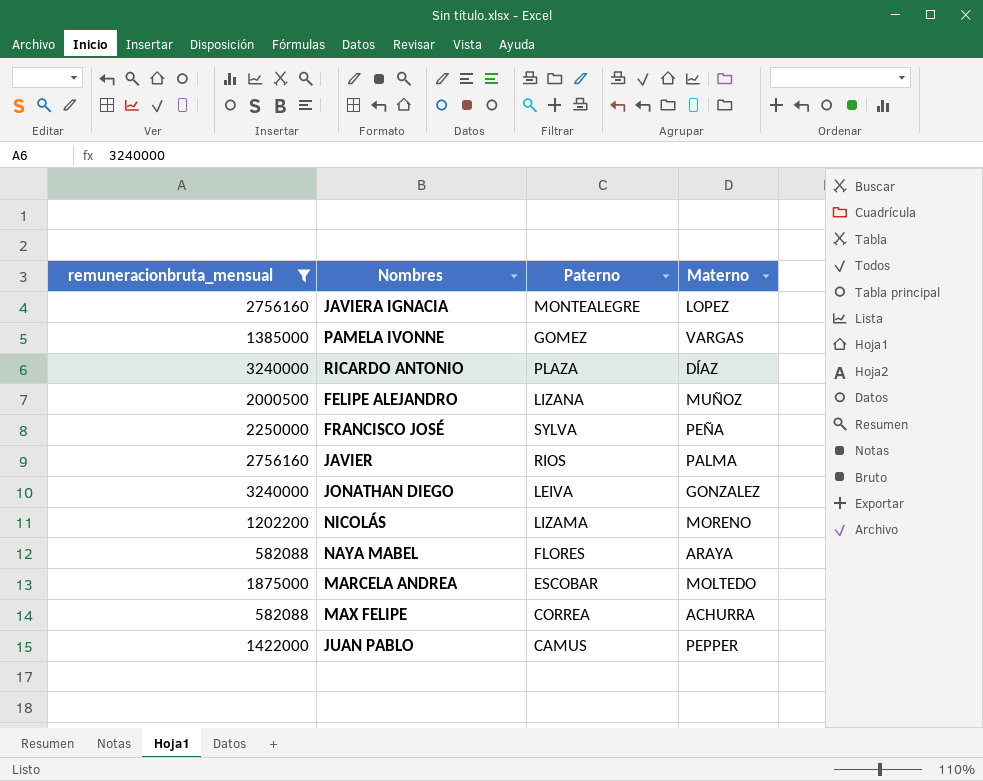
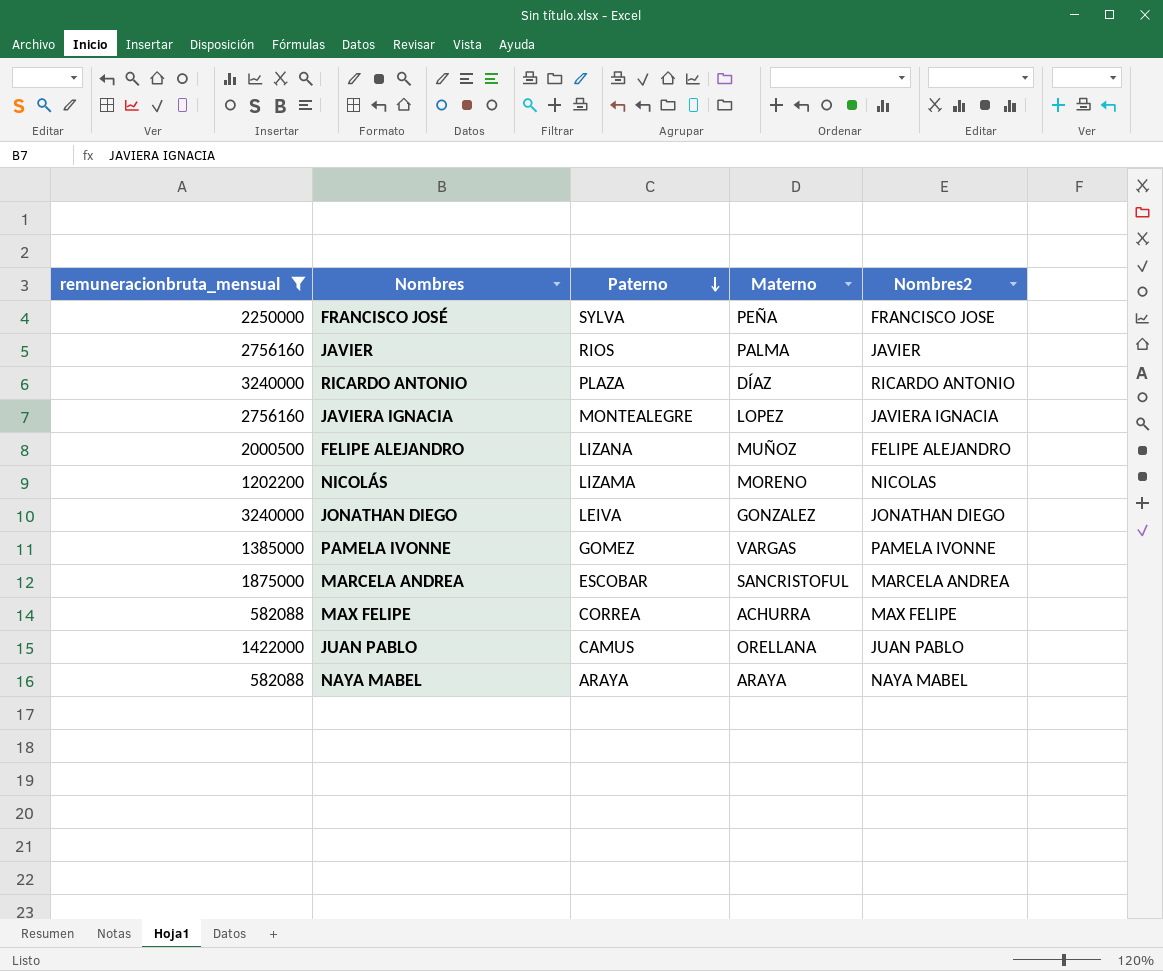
row order: none -> Paterno descending
column Nombres2 | position: none -> 5
MARCELA ANDREA | Materno: MOLTEDO -> SANCRISTOFUL
JUAN PABLO | Materno: PEPPER -> ORELLANA
NAYA MABEL | Paterno: FLORES -> ARAYA

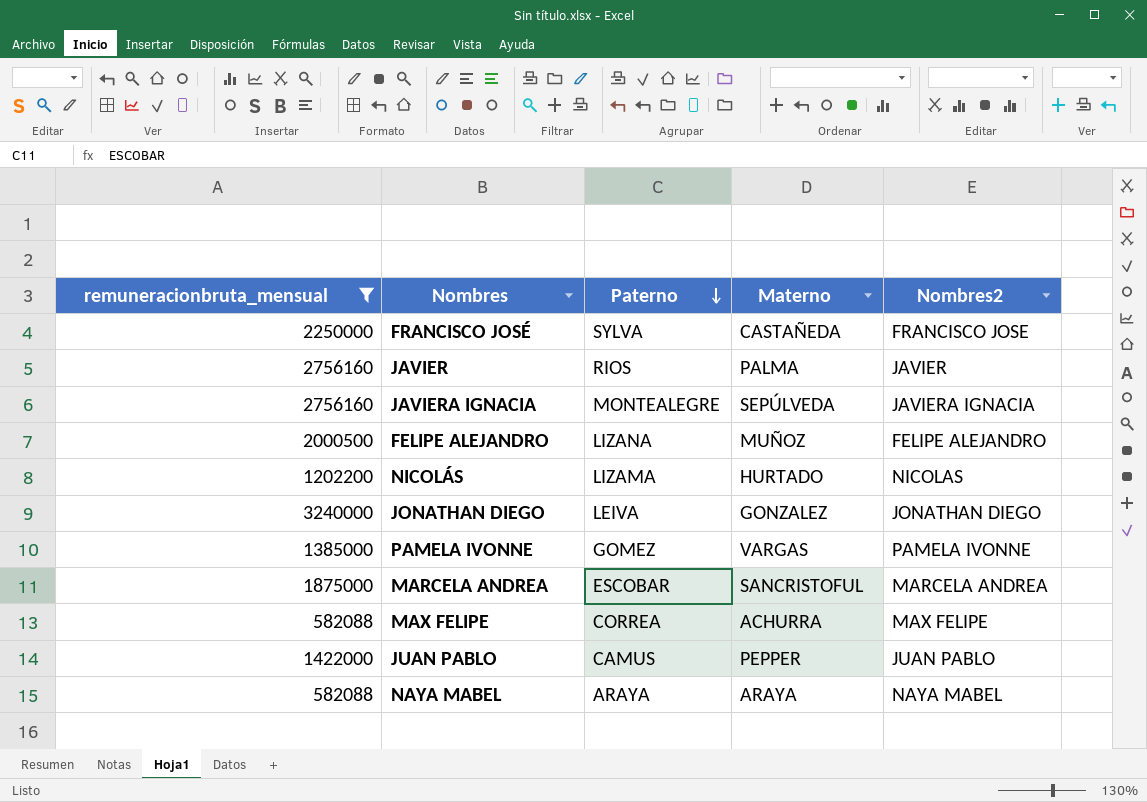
row RICARDO ANTONIO: 3240000 | PLAZA | DÍAZ | RICARDO ANTONIO -> none
FRANCISCO JOSÉ | Materno: PEÑA -> CASTAÑEDA
JAVIERA IGNACIA | Materno: LOPEZ -> SEPÚLVEDA
NICOLÁS | Materno: MORENO -> HURTADO
JUAN PABLO | Materno: ORELLANA -> PEPPER

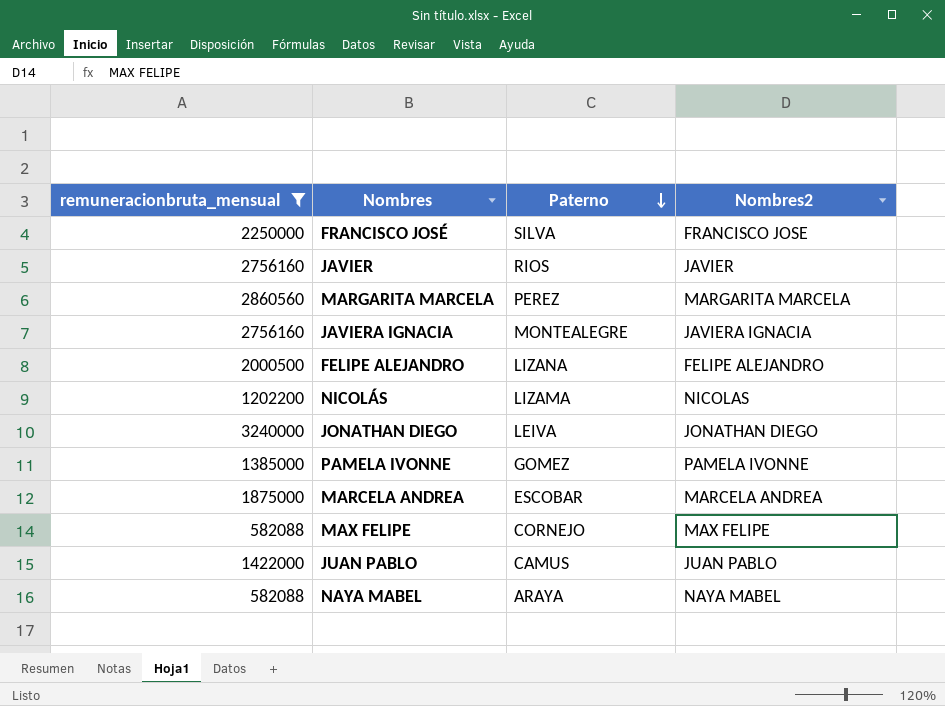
column Materno | position: 4 -> none
FRANCISCO JOSÉ | Paterno: SYLVA -> SILVA
row MARGARITA MARCELA: none -> 2860560 | PEREZ | MARGARITA MARCELA
MAX FELIPE | Paterno: CORREA -> CORNEJO

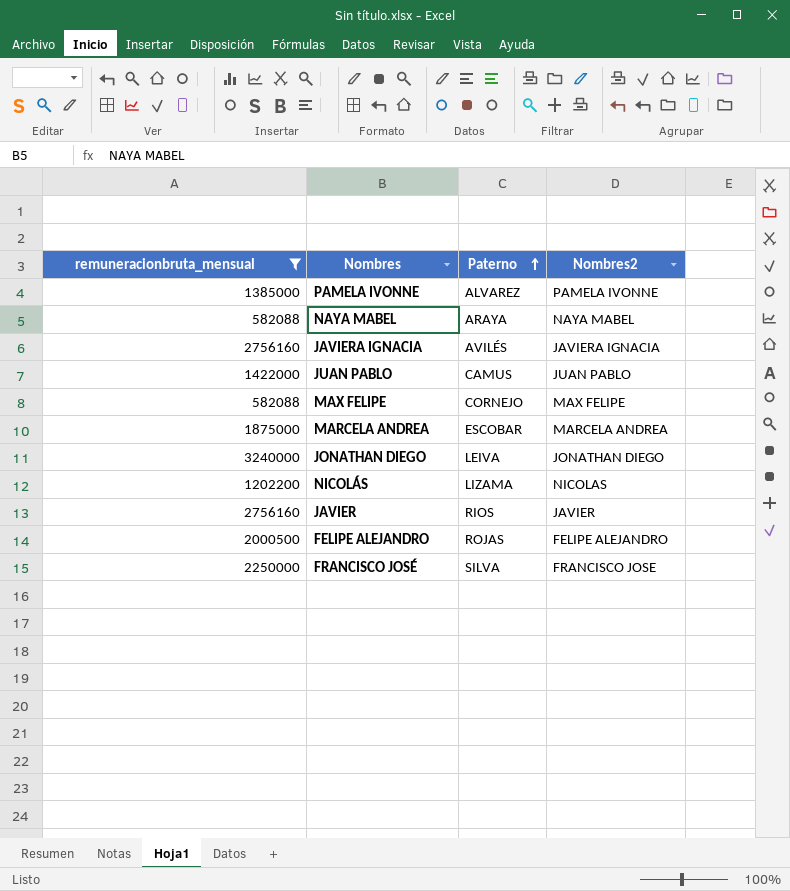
row order: Paterno descending -> Paterno ascending
row MARGARITA MARCELA: 2860560 | PEREZ | MARGARITA MARCELA -> none
PAMELA IVONNE | Paterno: GOMEZ -> ALVAREZ
JAVIERA IGNACIA | Paterno: MONTEALEGRE -> AVILÉS
FELIPE ALEJANDRO | Paterno: LIZANA -> ROJAS

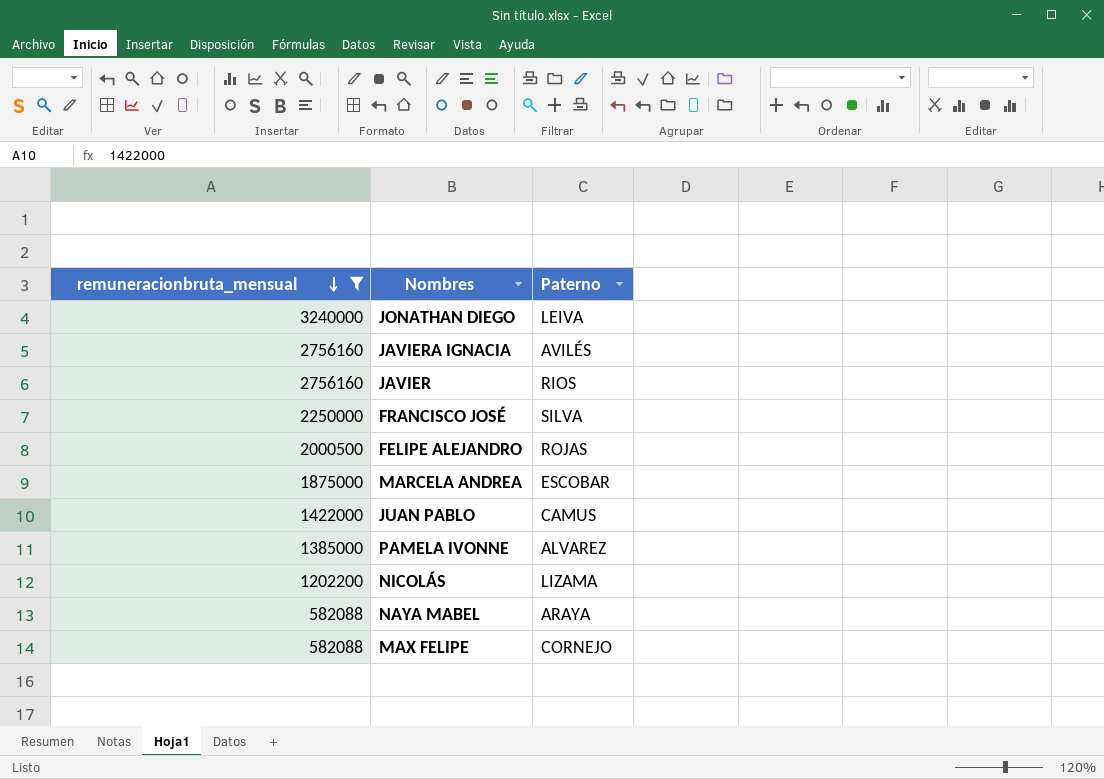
row order: Paterno ascending -> remuneracionbruta_mensual descending
column Nombres2 | position: 4 -> none

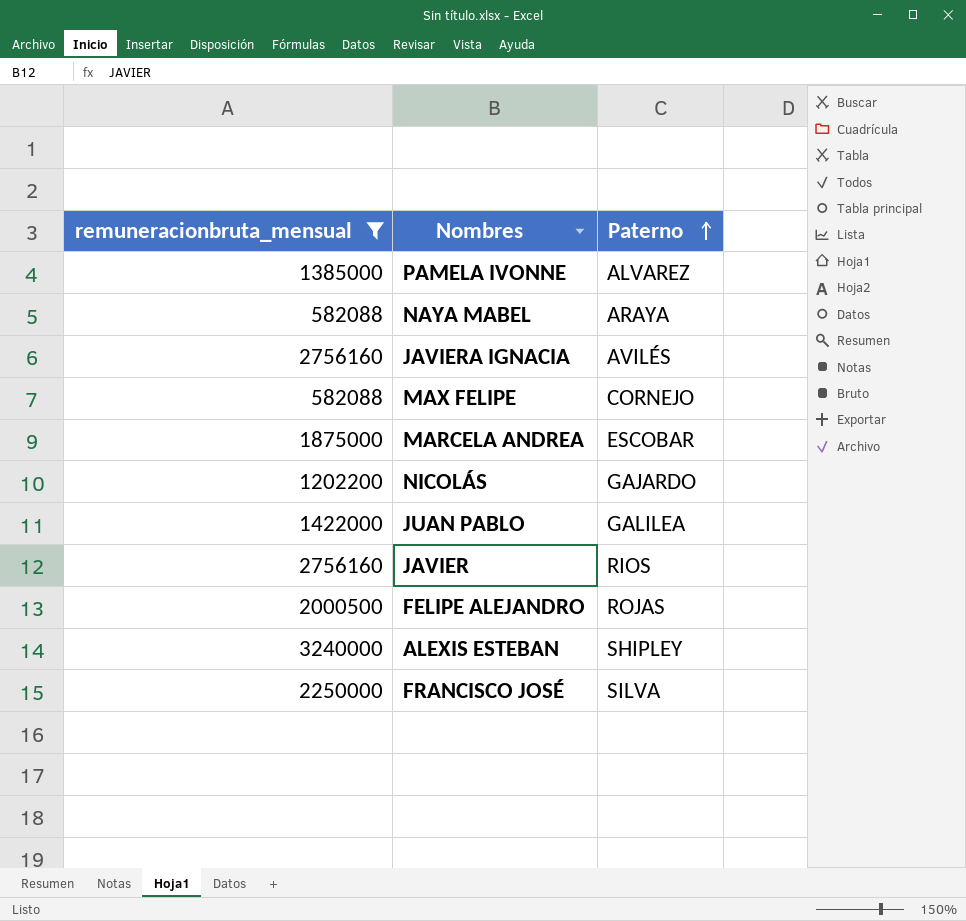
row order: remuneracionbruta_mensual descending -> Paterno ascending
row JONATHAN DIEGO: 3240000 | LEIVA -> none
NICOLÁS | Paterno: LIZAMA -> GAJARDO
JUAN PABLO | Paterno: CAMUS -> GALILEA
row ALEXIS ESTEBAN: none -> 3240000 | SHIPLEY

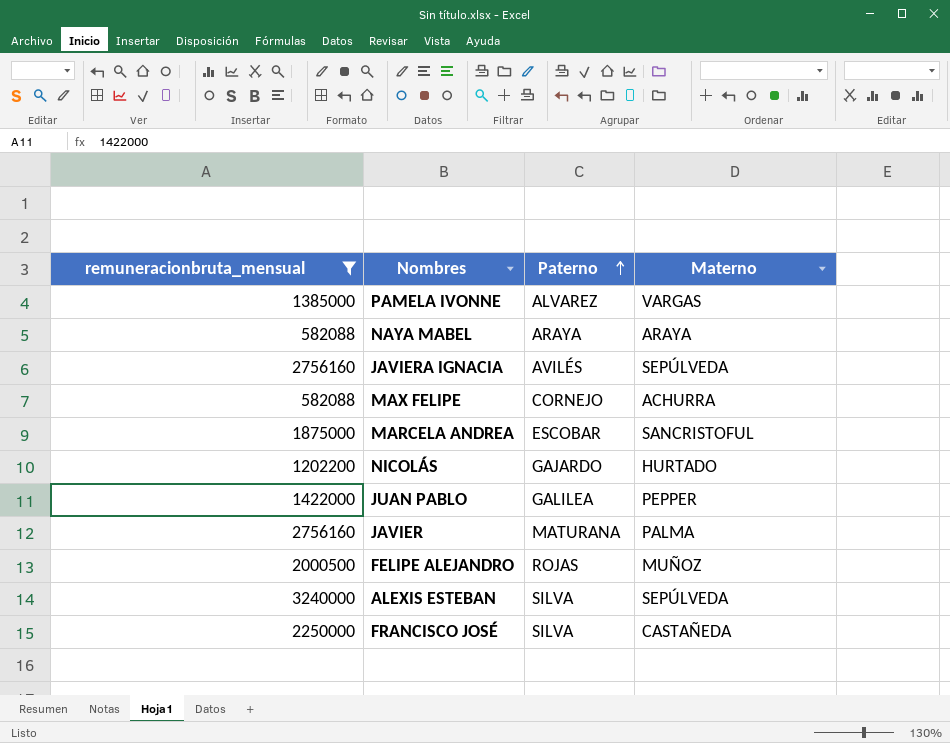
column Materno | position: none -> 4
JAVIER | Paterno: RIOS -> MATURANA
ALEXIS ESTEBAN | Paterno: SHIPLEY -> SILVA

